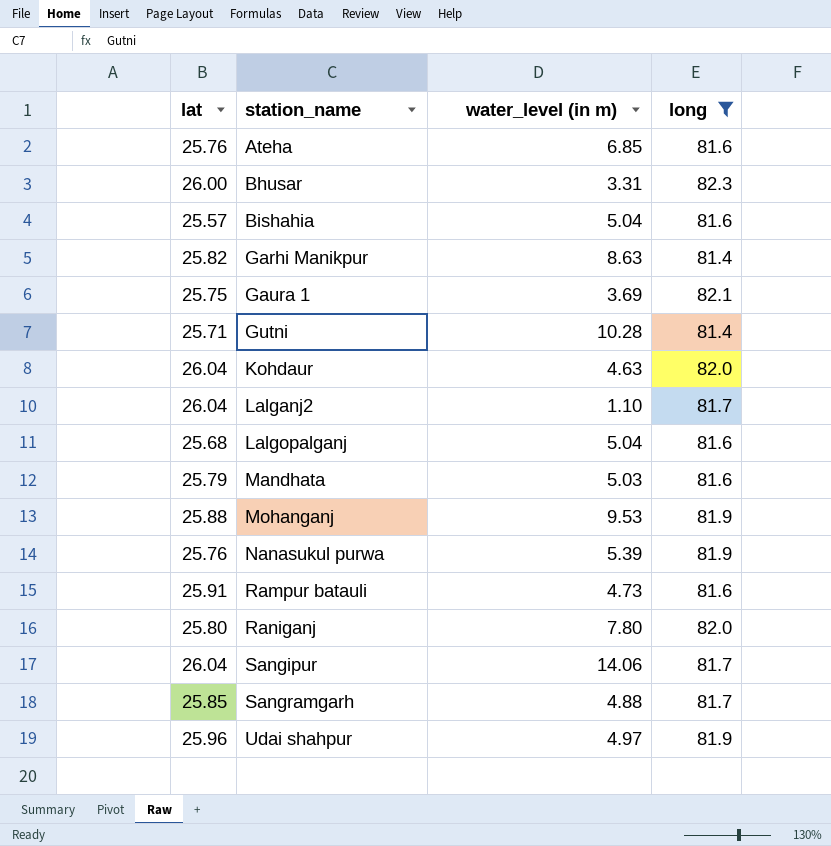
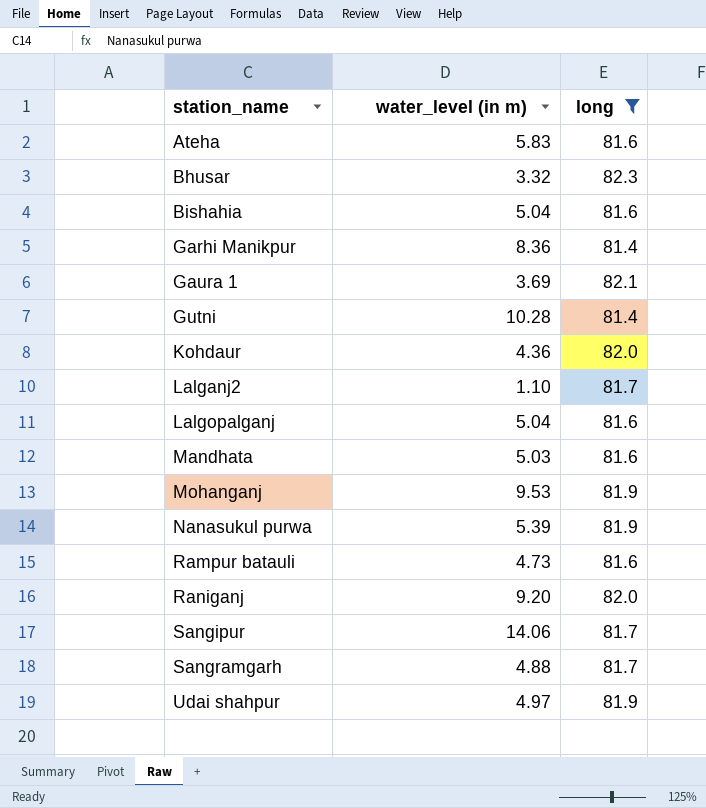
column lat | position: 1 -> none
Ateha | water_level (in m): 6.85 -> 5.83
Bhusar | water_level (in m): 3.31 -> 3.32
Garhi Manikpur | water_level (in m): 8.63 -> 8.36
Kohdaur | water_level (in m): 4.63 -> 4.36
Raniganj | water_level (in m): 7.80 -> 9.20

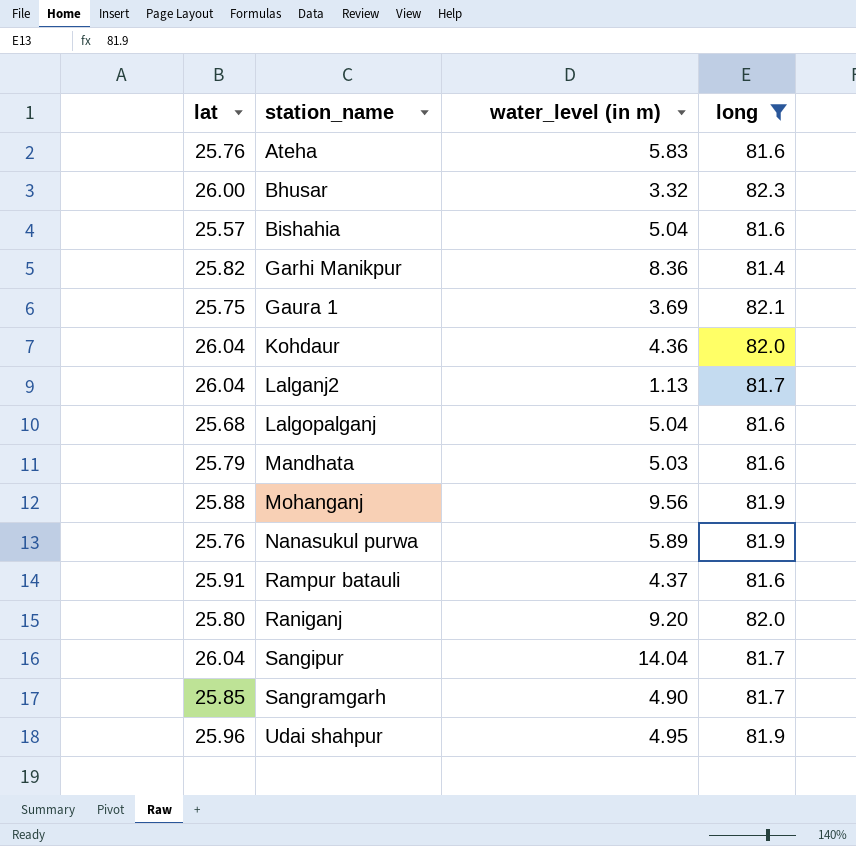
column lat | position: none -> 1
row Gutni: 10.28 | 81.4 -> none
Lalganj2 | water_level (in m): 1.10 -> 1.13
Mohanganj | water_level (in m): 9.53 -> 9.56
Nanasukul purwa | water_level (in m): 5.39 -> 5.89
Rampur batauli | water_level (in m): 4.73 -> 4.37
Sangipur | water_level (in m): 14.06 -> 14.04
Sangramgarh | water_level (in m): 4.88 -> 4.90
Udai shahpur | water_level (in m): 4.97 -> 4.95

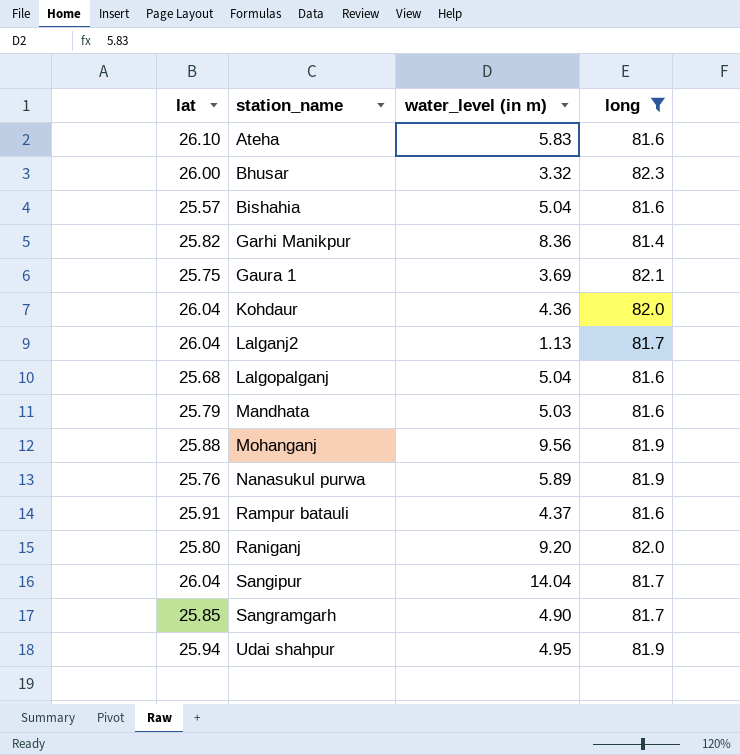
Ateha | lat: 25.76 -> 26.10
Udai shahpur | lat: 25.96 -> 25.94

